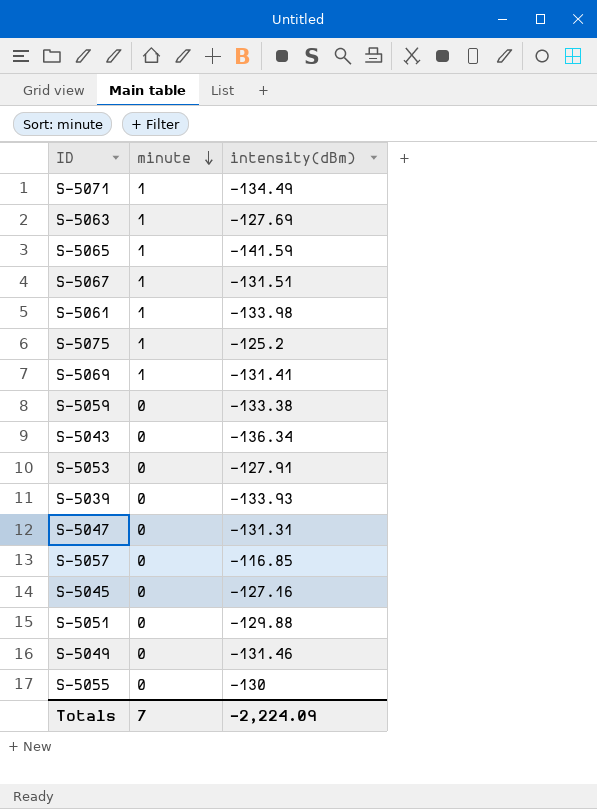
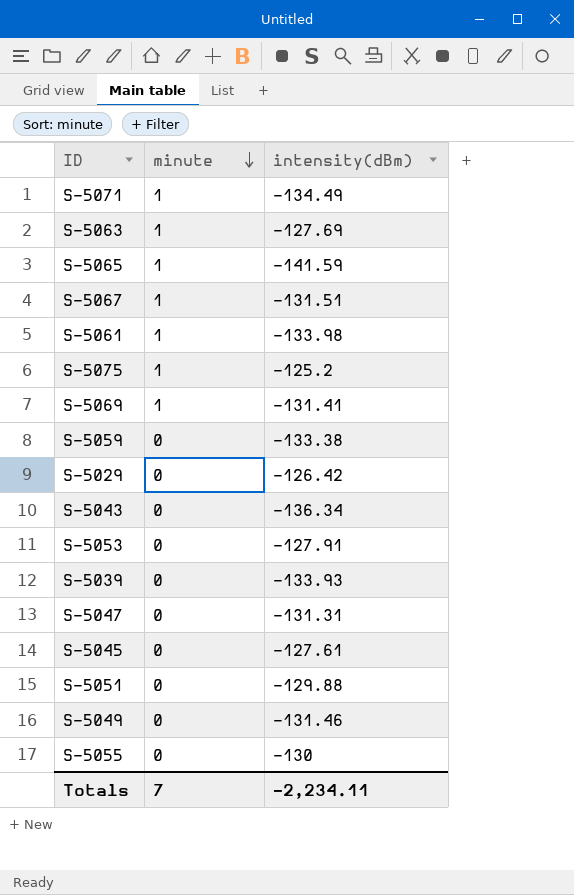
row S-5057: 0 | -116.85 -> none
row S-5029: none -> 0 | -126.42
S-5045 | intensity(dBm): -127.16 -> -127.61
Totals | intensity(dBm): -2,224.09 -> -2,234.11

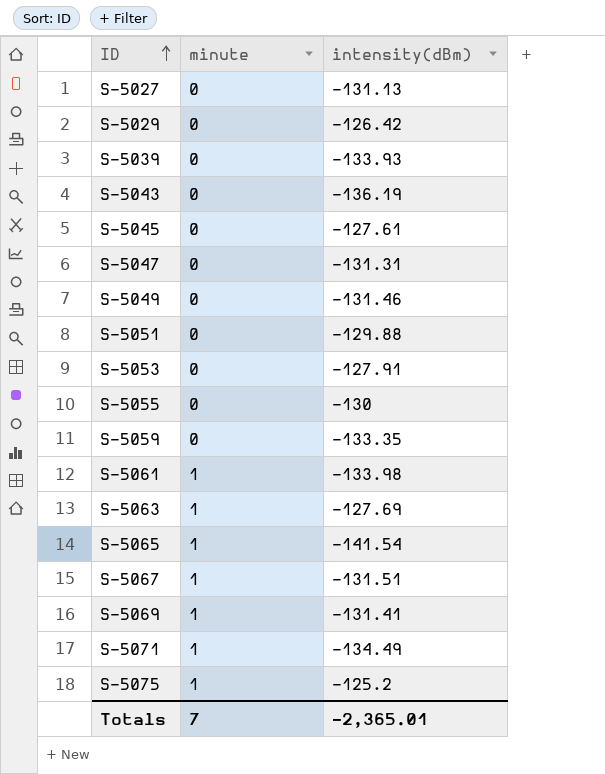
row order: minute descending -> ID ascending
row S-5027: none -> 0 | -131.13
S-5043 | intensity(dBm): -136.34 -> -136.19
S-5059 | intensity(dBm): -133.38 -> -133.35
S-5065 | intensity(dBm): -141.59 -> -141.54
Totals | intensity(dBm): -2,234.11 -> -2,365.01

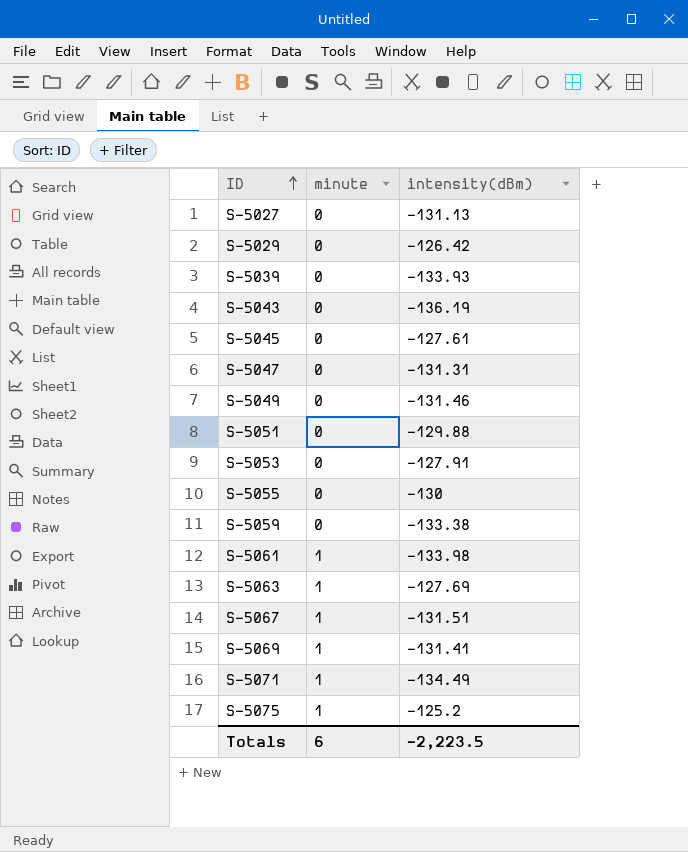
row S-5065: 1 | -141.54 -> none
S-5059 | intensity(dBm): -133.35 -> -133.38
Totals | minute: 7 -> 6
Totals | intensity(dBm): -2,365.01 -> -2,223.5

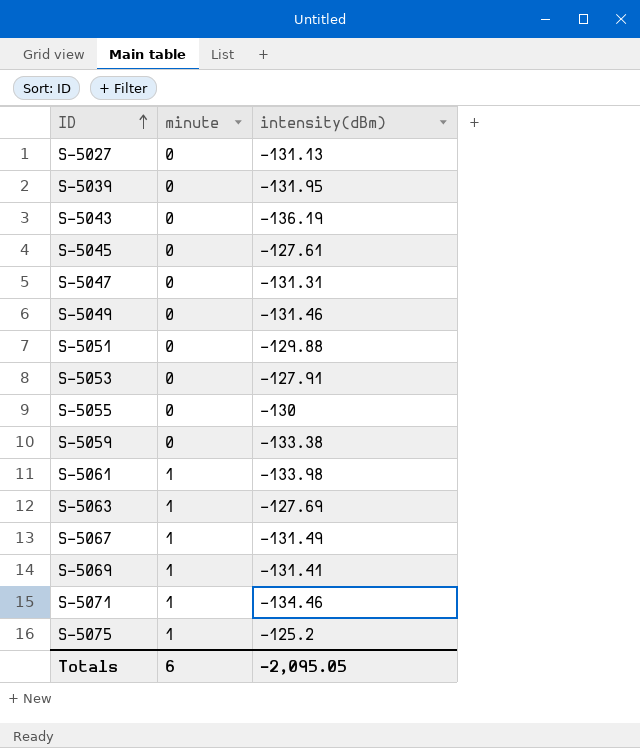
row S-5029: 0 | -126.42 -> none
S-5039 | intensity(dBm): -133.93 -> -131.95
S-5067 | intensity(dBm): -131.51 -> -131.49
S-5071 | intensity(dBm): -134.49 -> -134.46
Totals | intensity(dBm): -2,223.5 -> -2,095.05

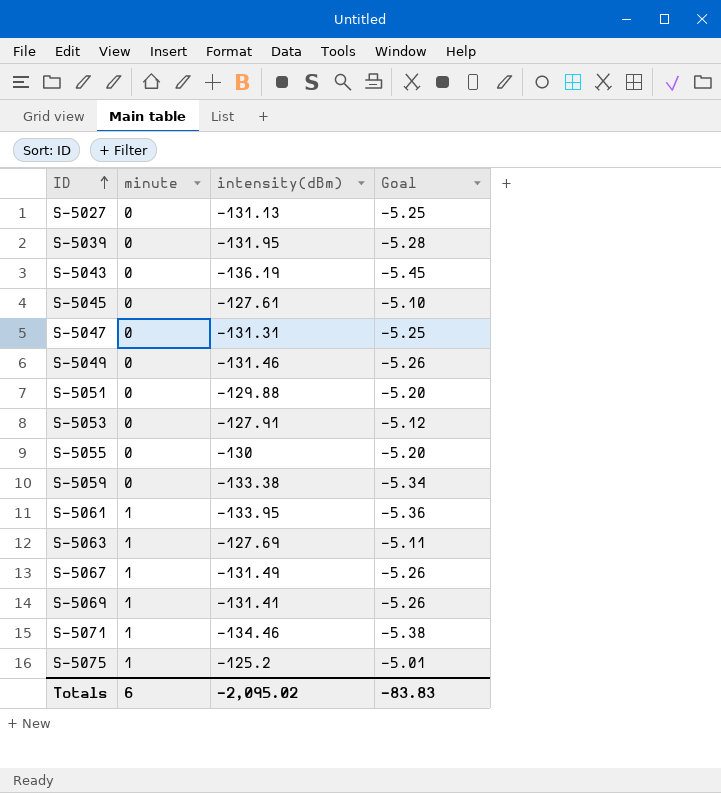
column Goal | formula: none -> [intensity(dBm)] * 0.04
S-5061 | intensity(dBm): -133.98 -> -133.95
Totals | intensity(dBm): -2,095.05 -> -2,095.02

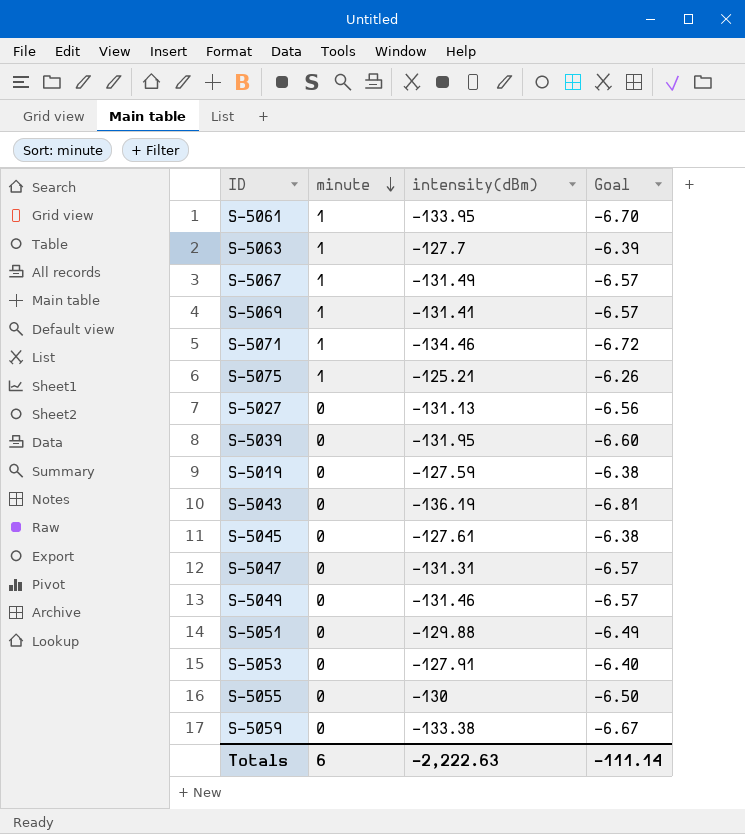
row order: ID ascending -> minute descending
column Goal | formula: [intensity(dBm)] * 0.04 -> [intensity(dBm)] * 0.05
S-5063 | intensity(dBm): -127.69 -> -127.7
S-5075 | intensity(dBm): -125.2 -> -125.21
row S-5019: none -> 0 | -127.59 | -6.38
Totals | intensity(dBm): -2,095.02 -> -2,222.63
Totals | Goal: -83.83 -> -111.14

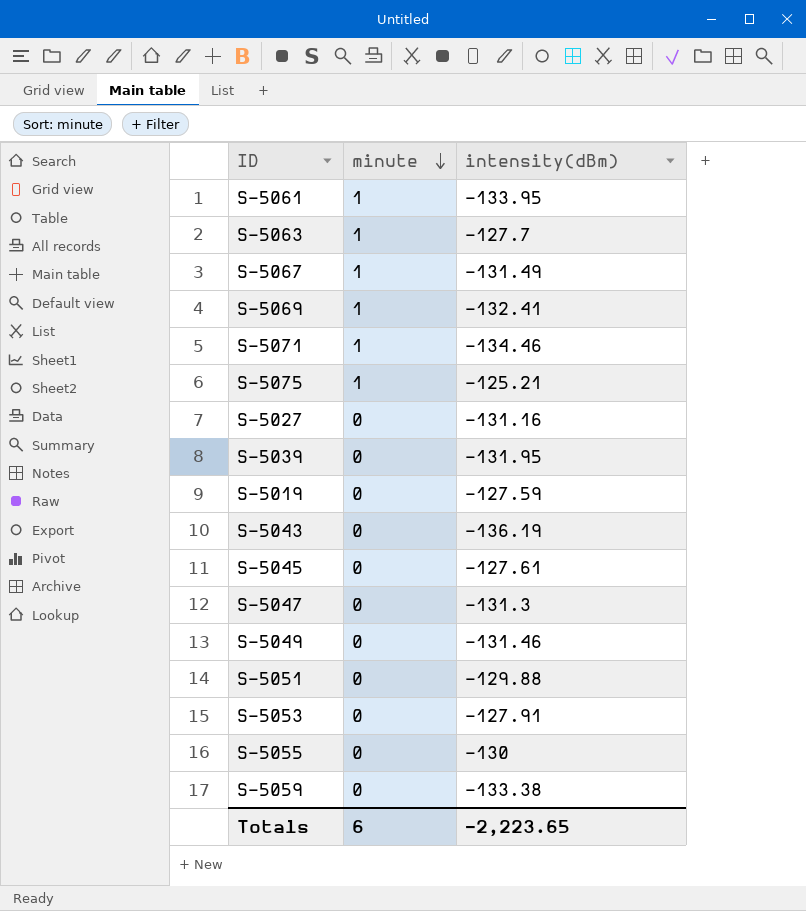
column Goal | formula: [intensity(dBm)] * 0.05 -> none
S-5069 | intensity(dBm): -131.41 -> -132.41
S-5027 | intensity(dBm): -131.13 -> -131.16
S-5047 | intensity(dBm): -131.31 -> -131.3
Totals | intensity(dBm): -2,222.63 -> -2,223.65

